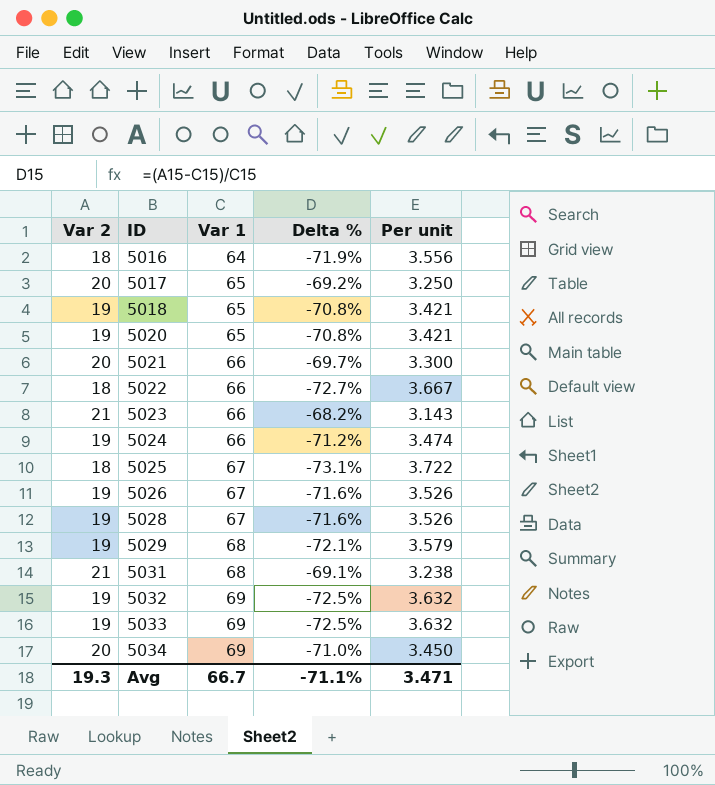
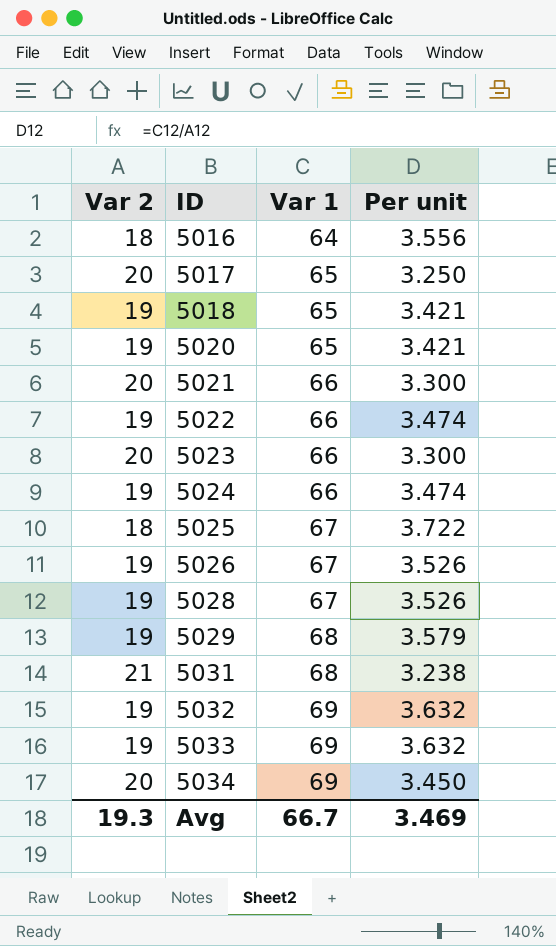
column Delta % | formula: ([Var 2] - [Var 1]) / [Var 1] -> none
5022 | Var 2: 18 -> 19
5022 | Per unit: 3.667 -> 3.474
5023 | Var 2: 21 -> 20
5023 | Per unit: 3.143 -> 3.300
Avg | Per unit: 3.471 -> 3.469

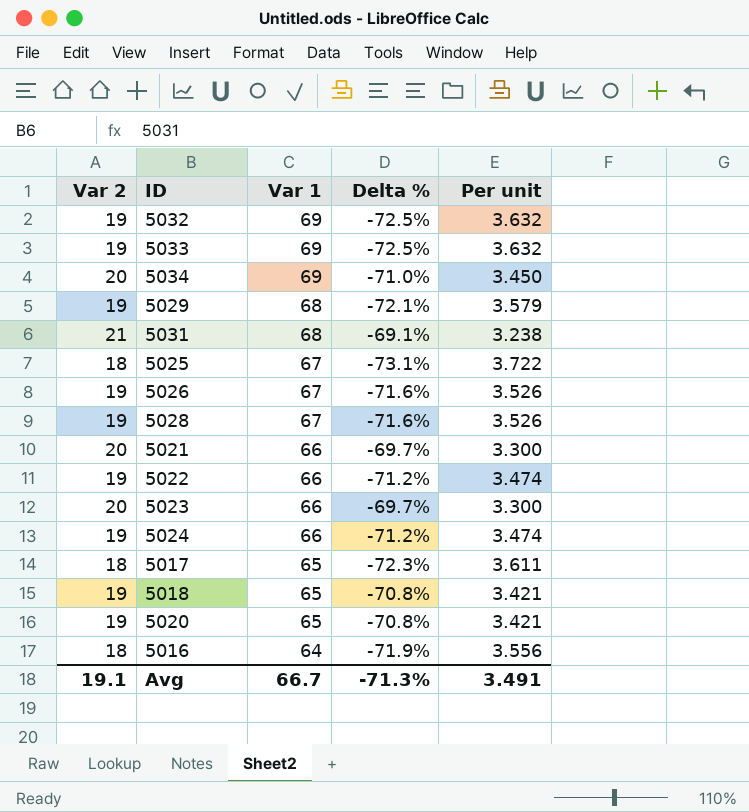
row order: ID ascending -> Var 1 descending
column Delta % | formula: none -> ([Var 2] - [Var 1]) / [Var 1]
5017 | Var 2: 20 -> 18
5017 | Per unit: 3.250 -> 3.611
Avg | Var 2: 19.3 -> 19.1
Avg | Per unit: 3.469 -> 3.491

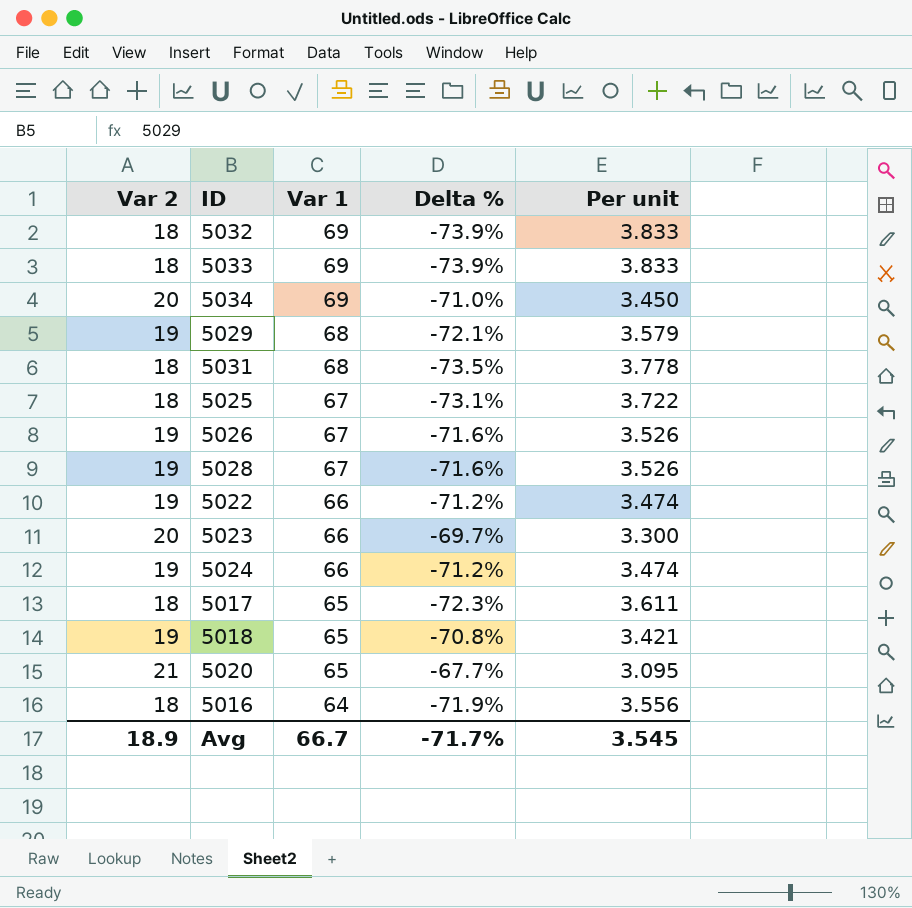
row 5021: 20 | 66 | -69.7% | 3.300 -> none
5032 | Var 2: 19 -> 18
5032 | Delta %: -72.5% -> -73.9%
5032 | Per unit: 3.632 -> 3.833
5033 | Var 2: 19 -> 18
5033 | Delta %: -72.5% -> -73.9%
5033 | Per unit: 3.632 -> 3.833
5031 | Var 2: 21 -> 18
5031 | Delta %: -69.1% -> -73.5%
5031 | Per unit: 3.238 -> 3.778
5020 | Var 2: 19 -> 21
5020 | Delta %: -70.8% -> -67.7%
5020 | Per unit: 3.421 -> 3.095
Avg | Var 2: 19.1 -> 18.9
Avg | Delta %: -71.3% -> -71.7%
Avg | Per unit: 3.491 -> 3.545

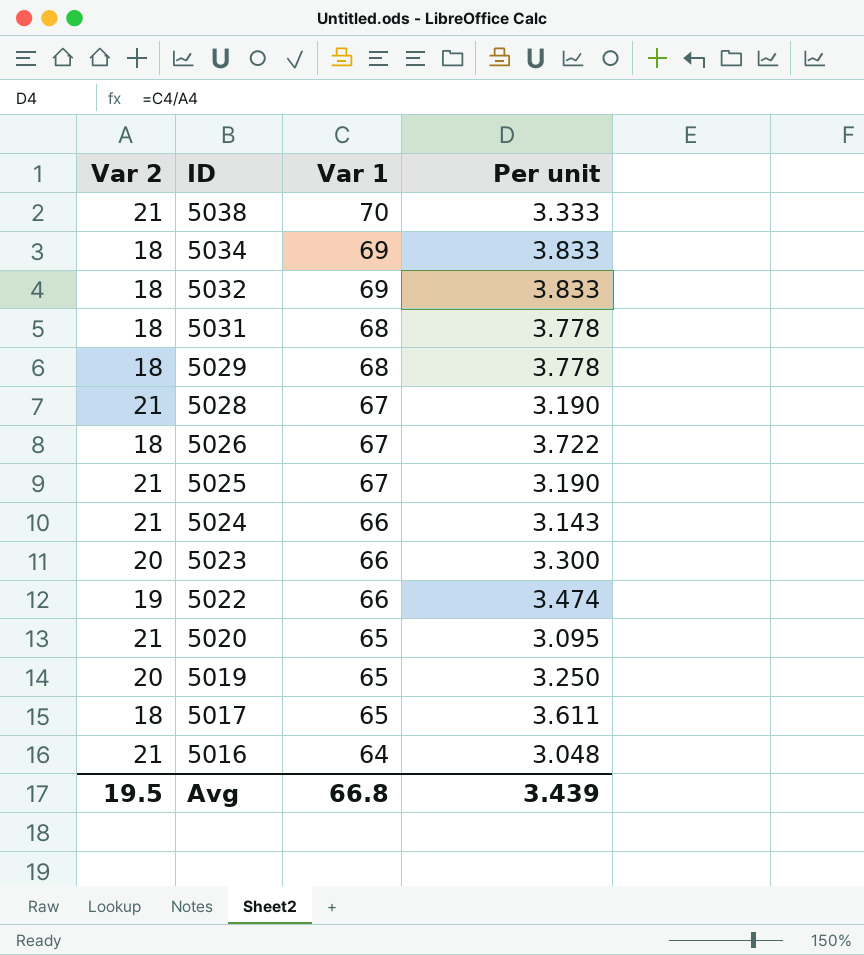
row order: Var 1 descending -> ID descending
column Delta % | formula: ([Var 2] - [Var 1]) / [Var 1] -> none
row 5033: 18 | 69 | -73.9% | 3.833 -> none
row 5018: 19 | 65 | -70.8% | 3.421 -> none
row 5038: none -> 21 | 70 | 3.333
5034 | Var 2: 20 -> 18
5034 | Per unit: 3.450 -> 3.833
5029 | Var 2: 19 -> 18
5029 | Per unit: 3.579 -> 3.778
5028 | Var 2: 19 -> 21
5028 | Per unit: 3.526 -> 3.190
5026 | Var 2: 19 -> 18
5026 | Per unit: 3.526 -> 3.722
5025 | Var 2: 18 -> 21
5025 | Per unit: 3.722 -> 3.190
5024 | Var 2: 19 -> 21
5024 | Per unit: 3.474 -> 3.143
row 5019: none -> 20 | 65 | 3.250
5016 | Var 2: 18 -> 21
5016 | Per unit: 3.556 -> 3.048
Avg | Var 2: 18.9 -> 19.5
Avg | Var 1: 66.7 -> 66.8
Avg | Per unit: 3.545 -> 3.439

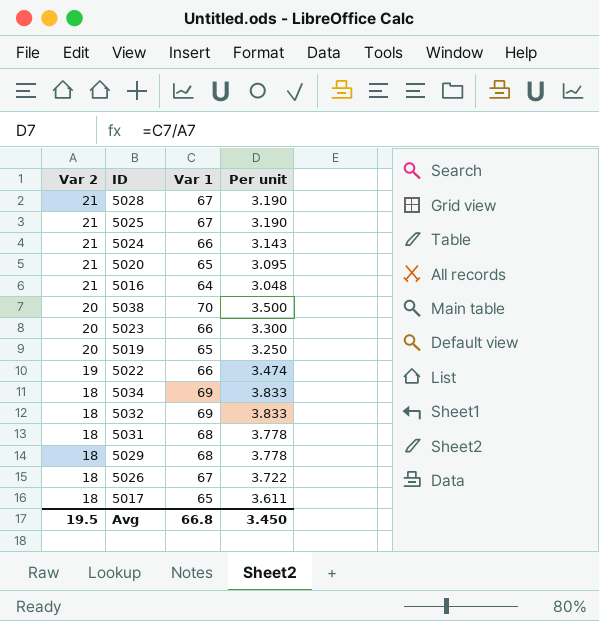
row order: ID descending -> Var 2 descending
5038 | Var 2: 21 -> 20
5038 | Per unit: 3.333 -> 3.500
Avg | Per unit: 3.439 -> 3.450

